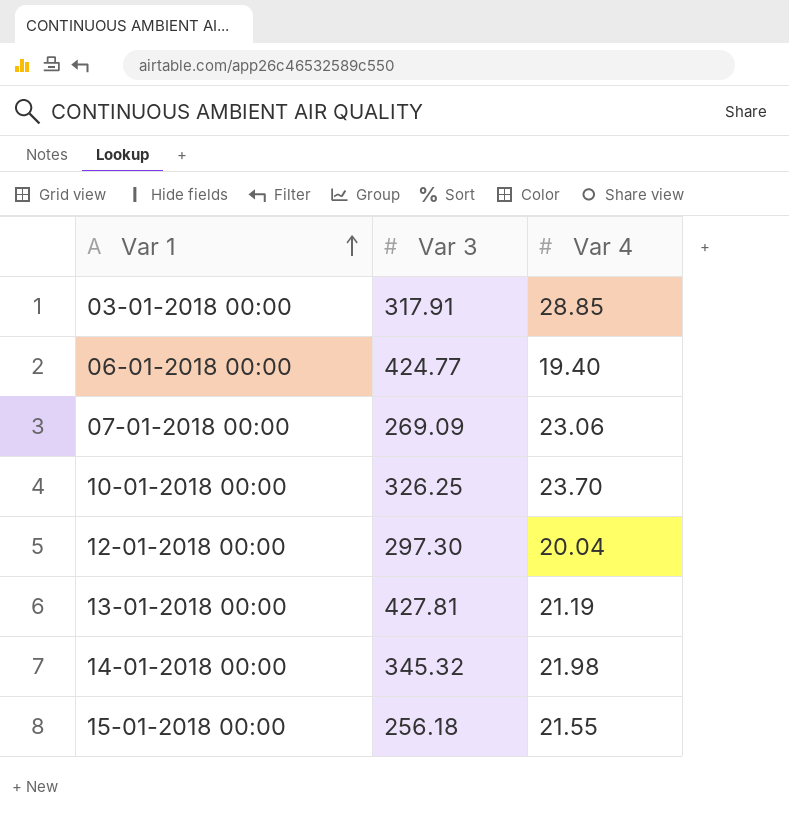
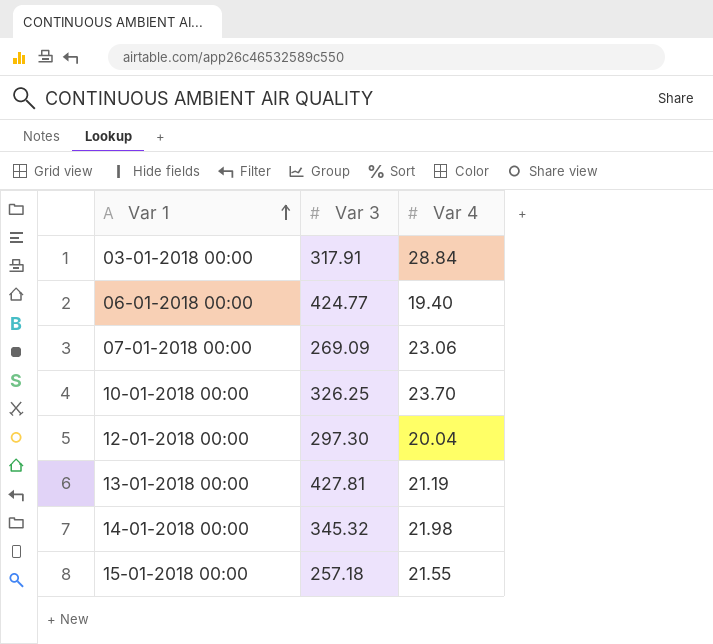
03-01-2018 00:00 | Var 4: 28.85 -> 28.84
15-01-2018 00:00 | Var 3: 256.18 -> 257.18

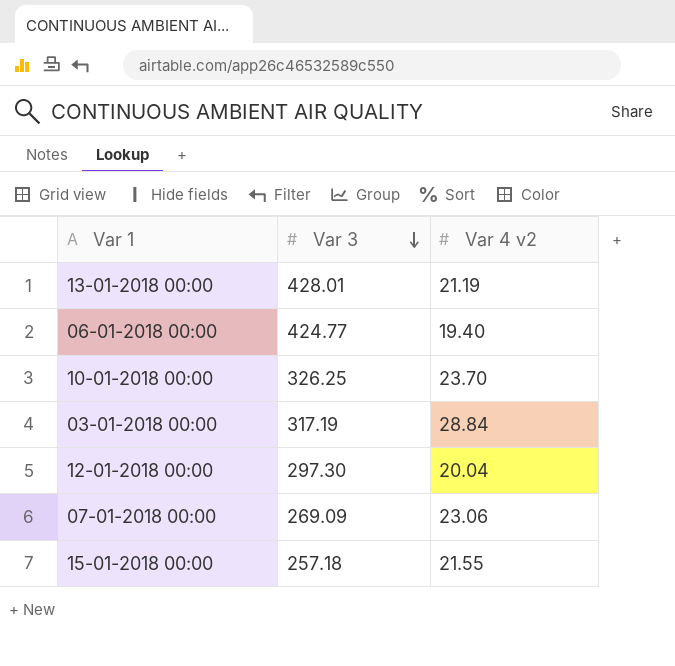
row order: Var 1 ascending -> Var 3 descending
column name: Var 4 -> Var 4 v2
row 14-01-2018 00:00: 345.32 | 21.98 -> none
13-01-2018 00:00 | Var 3: 427.81 -> 428.01
03-01-2018 00:00 | Var 3: 317.91 -> 317.19

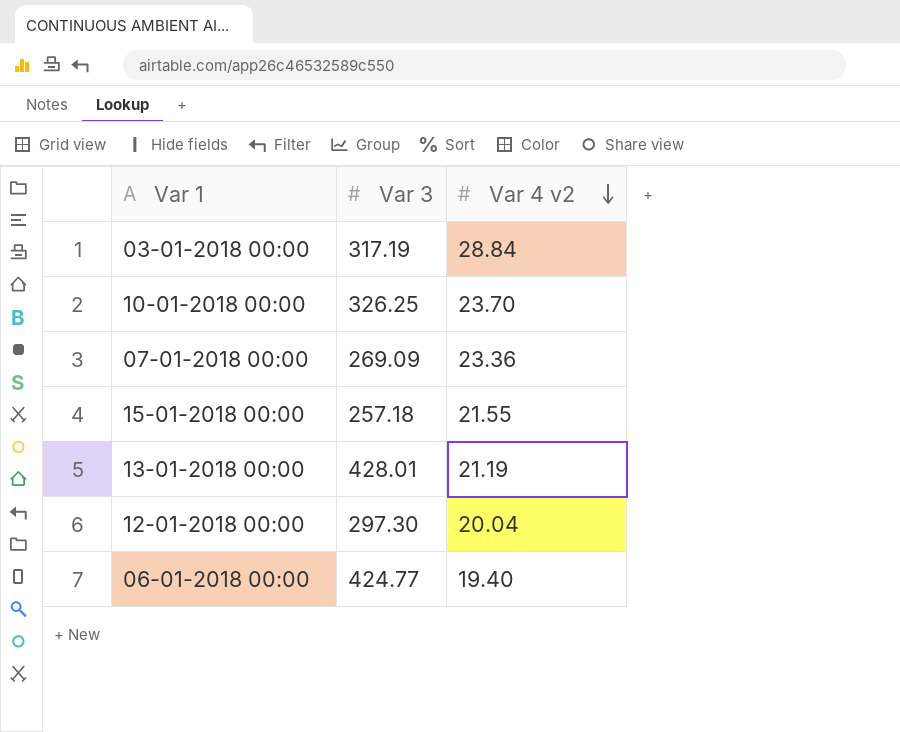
row order: Var 3 descending -> Var 4 v2 descending
07-01-2018 00:00 | Var 4 v2: 23.06 -> 23.36

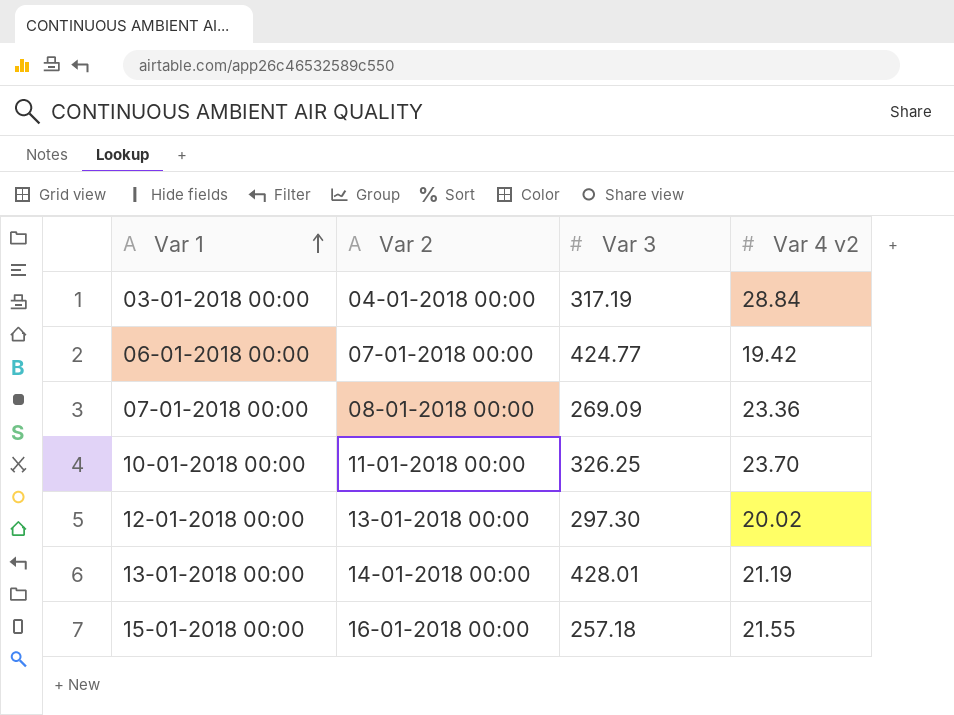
row order: Var 4 v2 descending -> Var 1 ascending
column Var 2 | position: none -> 2
06-01-2018 00:00 | Var 4 v2: 19.40 -> 19.42
12-01-2018 00:00 | Var 4 v2: 20.04 -> 20.02

